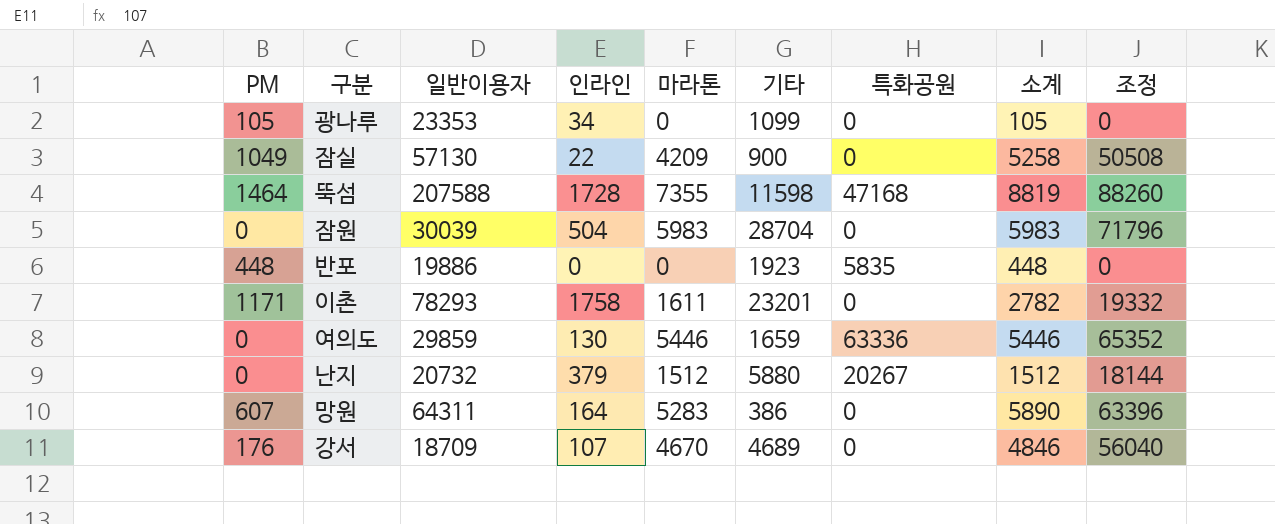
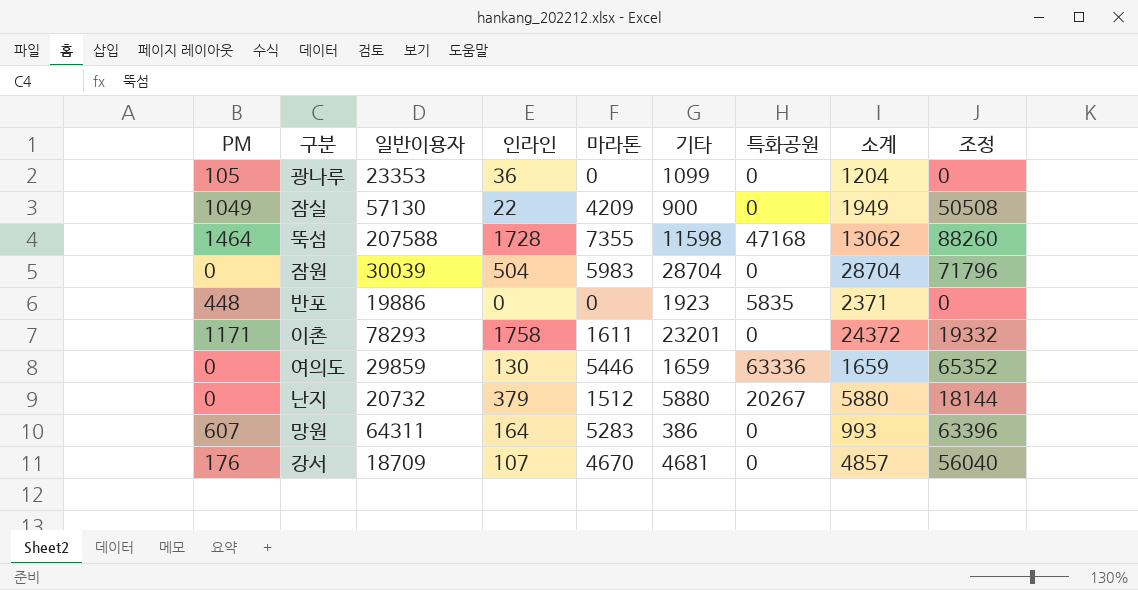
column 소계 | formula: [PM] + [마라톤] -> [PM] + [기타]
광나루 | 인라인: 34 -> 36
강서 | 기타: 4689 -> 4681

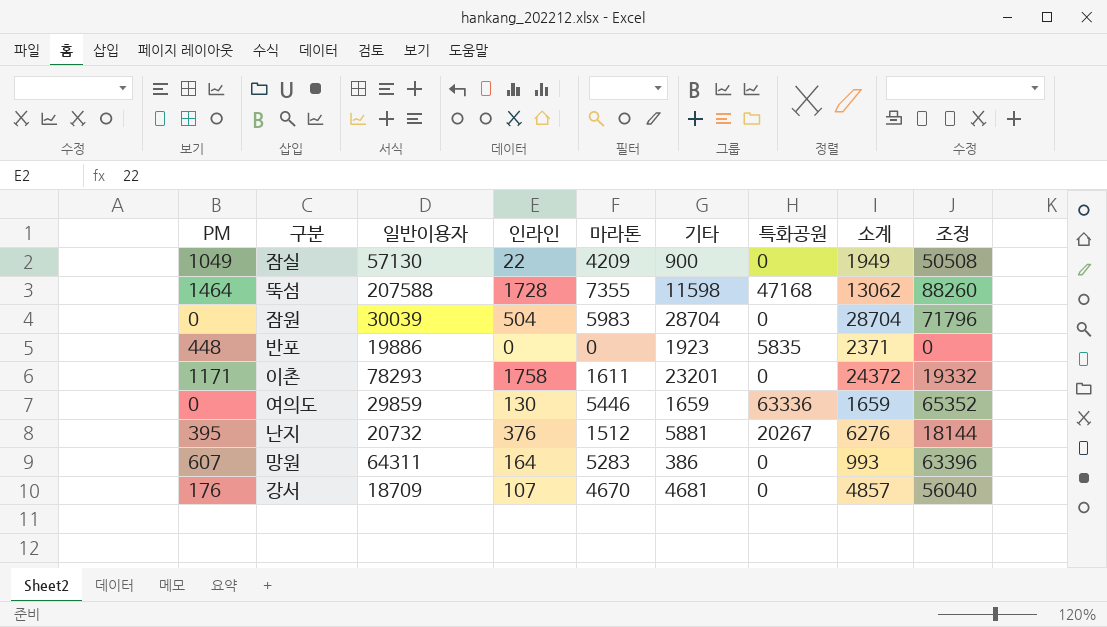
row 광나루: 105 | 23353 | 36 | 0 | 1099 | 0 | 1204 | 0 -> none
난지 | PM: 0 -> 395
난지 | 인라인: 379 -> 376
난지 | 기타: 5880 -> 5881
난지 | 소계: 5880 -> 6276

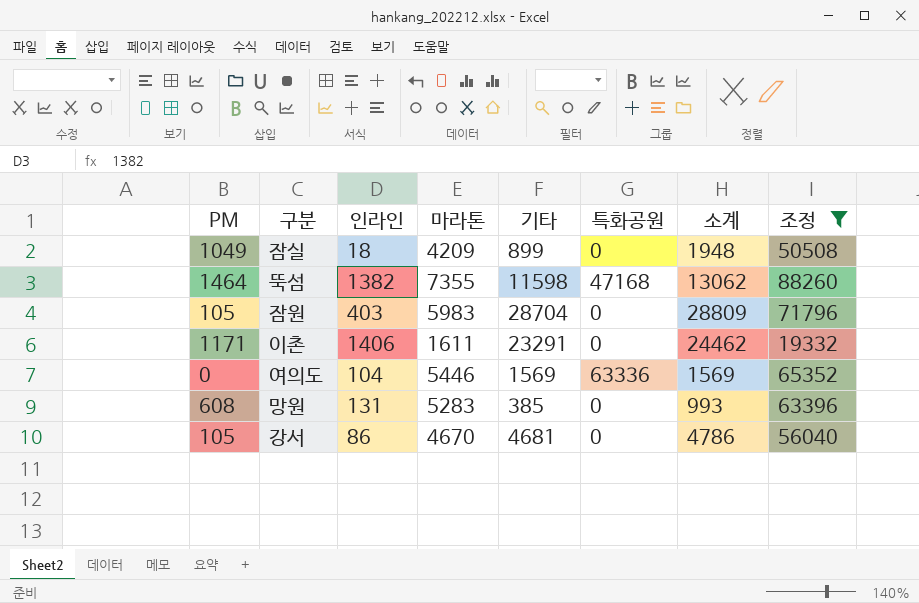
filter: none -> 조정 >= 19332
column 일반이용자 | position: 3 -> none
잠실 | 인라인: 22 -> 18
잠실 | 기타: 900 -> 899
잠실 | 소계: 1949 -> 1948
뚝섬 | 인라인: 1728 -> 1382
잠원 | PM: 0 -> 105
잠원 | 인라인: 504 -> 403
잠원 | 소계: 28704 -> 28809
이촌 | 인라인: 1758 -> 1406
이촌 | 기타: 23201 -> 23291
이촌 | 소계: 24372 -> 24462
여의도 | 인라인: 130 -> 104
여의도 | 기타: 1659 -> 1569
여의도 | 소계: 1659 -> 1569
망원 | PM: 607 -> 608
망원 | 인라인: 164 -> 131
망원 | 기타: 386 -> 385
강서 | PM: 176 -> 105
강서 | 인라인: 107 -> 86
강서 | 소계: 4857 -> 4786

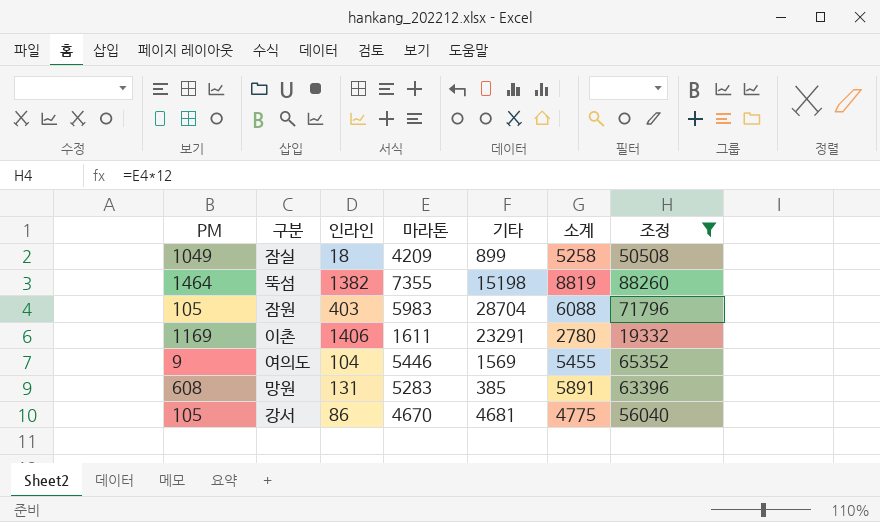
column 특화공원 | position: 6 -> none
column 소계 | formula: [PM] + [기타] -> [PM] + [마라톤]
뚝섬 | 기타: 11598 -> 15198
이촌 | PM: 1171 -> 1169
여의도 | PM: 0 -> 9

